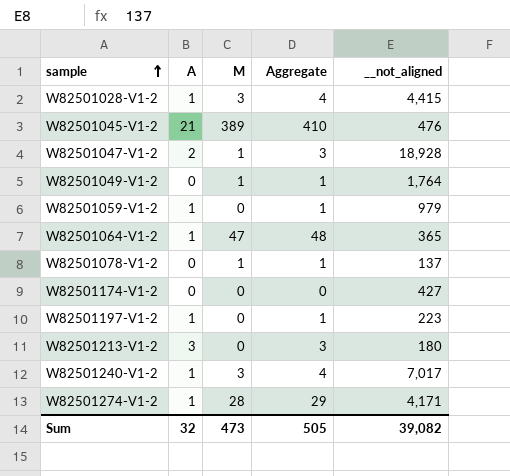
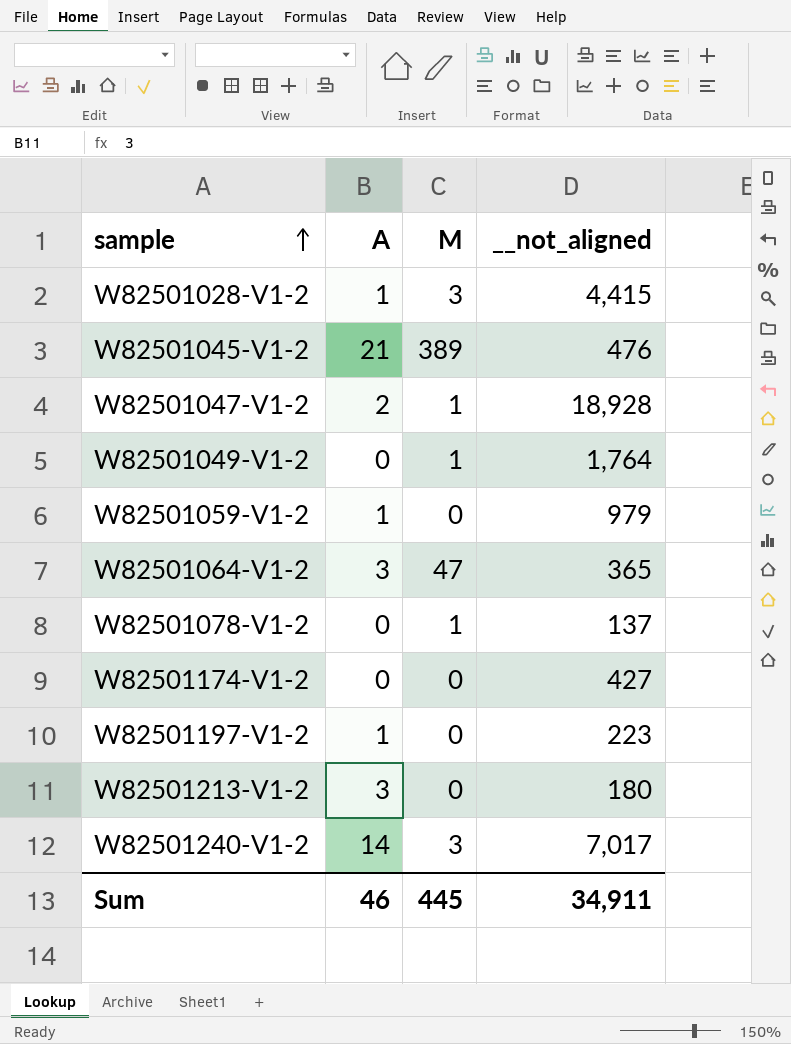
column Aggregate | formula: [A] + [M] -> none
row W82501274-V1-2: 1 | 28 | 29 | 4,171 -> none
W82501064-V1-2 | A: 1 -> 3
W82501240-V1-2 | A: 1 -> 14
Sum | A: 32 -> 46
Sum | M: 473 -> 445
Sum | __not_aligned: 39,082 -> 34,911

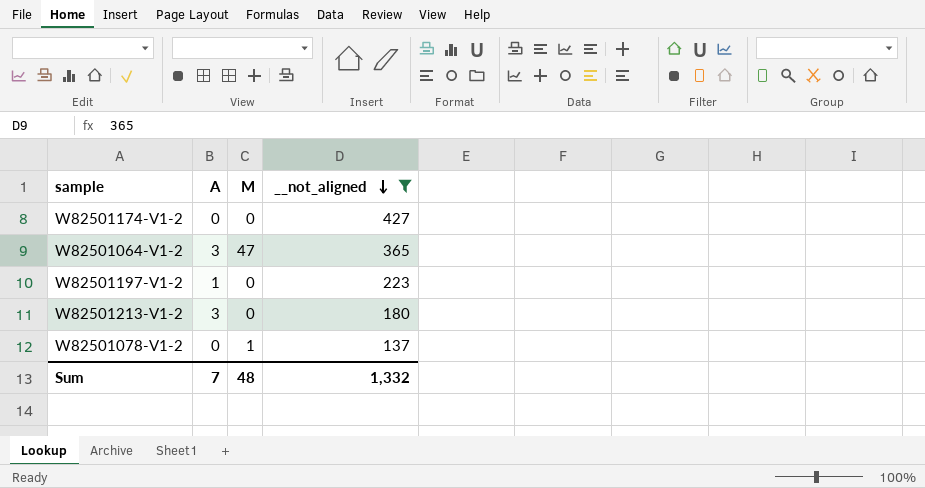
filter: none -> __not_aligned <= 427
row order: sample ascending -> __not_aligned descending
Sum | A: 46 -> 7
Sum | M: 445 -> 48
Sum | __not_aligned: 34,911 -> 1,332

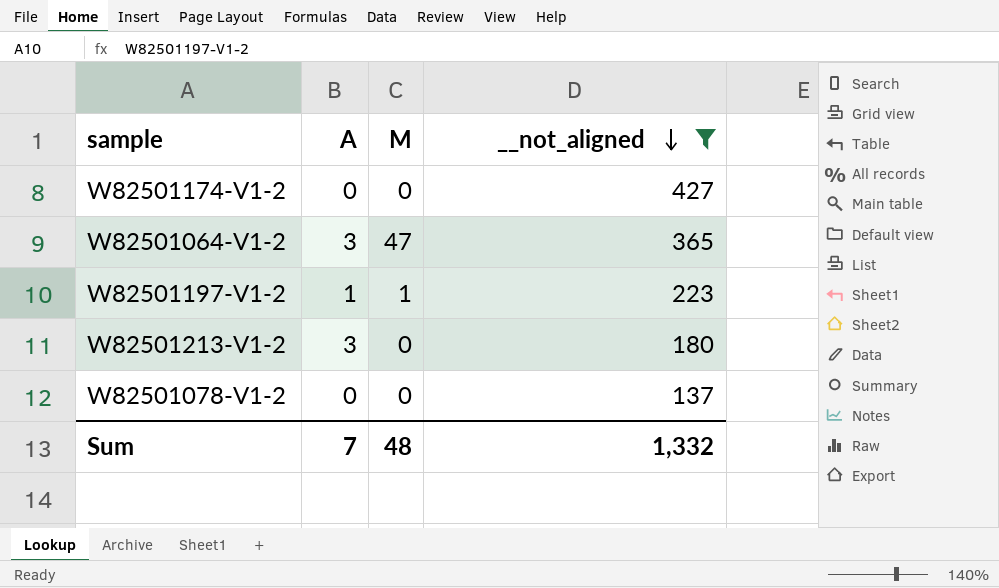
W82501197-V1-2 | M: 0 -> 1
W82501078-V1-2 | M: 1 -> 0

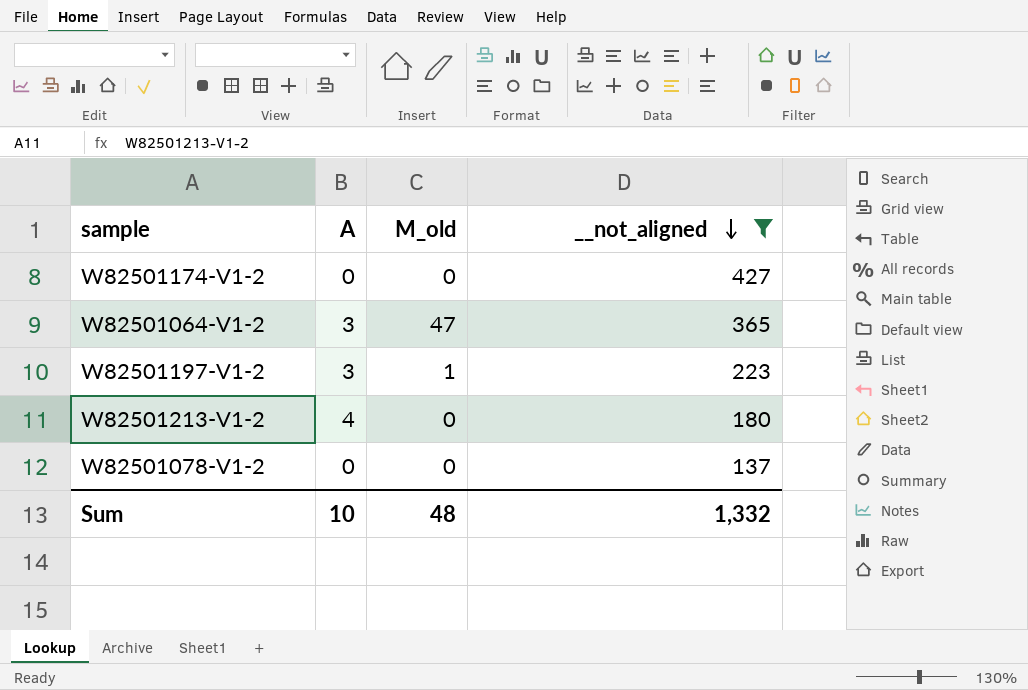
column name: M -> M_old
W82501197-V1-2 | A: 1 -> 3
W82501213-V1-2 | A: 3 -> 4
Sum | A: 7 -> 10

